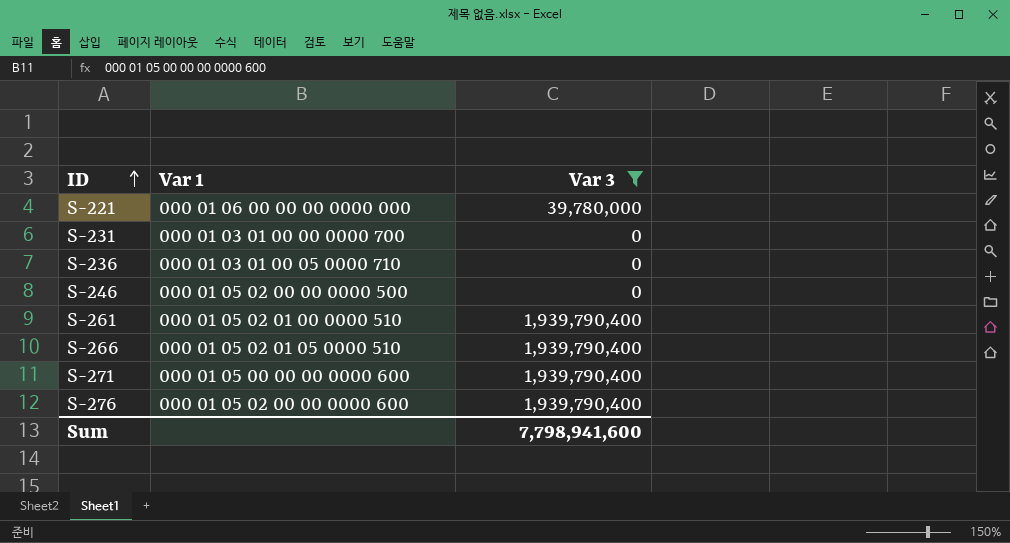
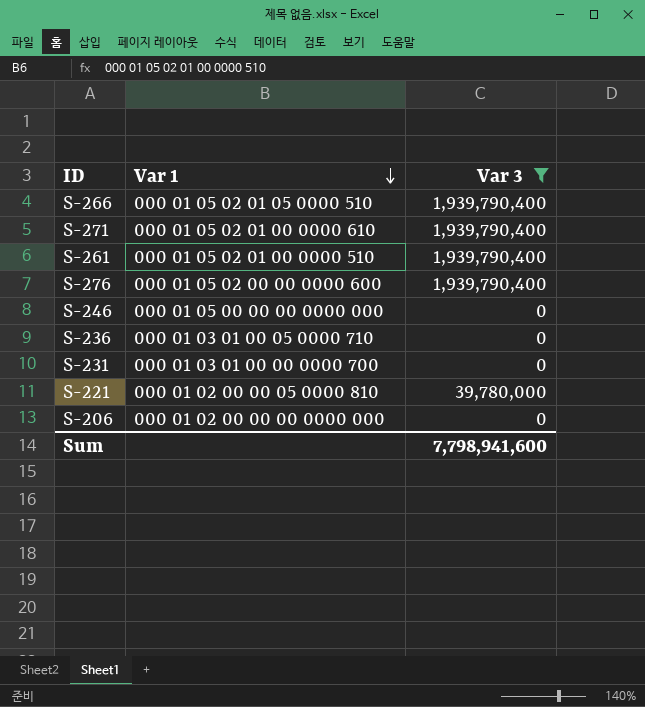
row order: ID ascending -> Var 1 descending
S-271 | Var 1: 000 01 05 00 00 00 0000 600 -> 000 01 05 02 01 00 0000 610
S-246 | Var 1: 000 01 05 02 00 00 0000 500 -> 000 01 05 00 00 00 0000 000
S-221 | Var 1: 000 01 06 00 00 00 0000 000 -> 000 01 02 00 00 05 0000 810
row S-206: none -> 000 01 02 00 00 00 0000 000 | 0

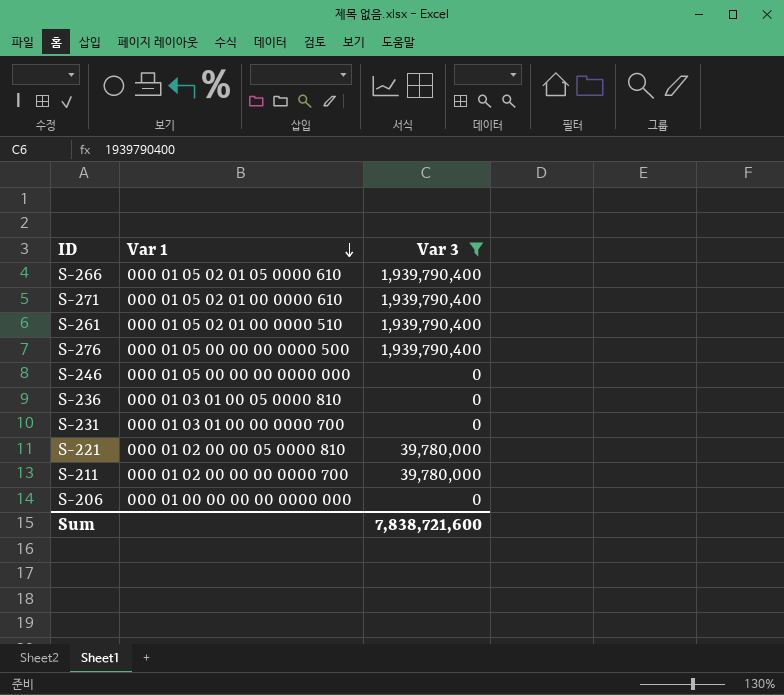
S-266 | Var 1: 000 01 05 02 01 05 0000 510 -> 000 01 05 02 01 05 0000 610
S-276 | Var 1: 000 01 05 02 00 00 0000 600 -> 000 01 05 00 00 00 0000 500
S-236 | Var 1: 000 01 03 01 00 05 0000 710 -> 000 01 03 01 00 05 0000 810
row S-211: none -> 000 01 02 00 00 00 0000 700 | 39,780,000
S-206 | Var 1: 000 01 02 00 00 00 0000 000 -> 000 01 00 00 00 00 0000 000
Sum | Var 3: 7,798,941,600 -> 7,838,721,600

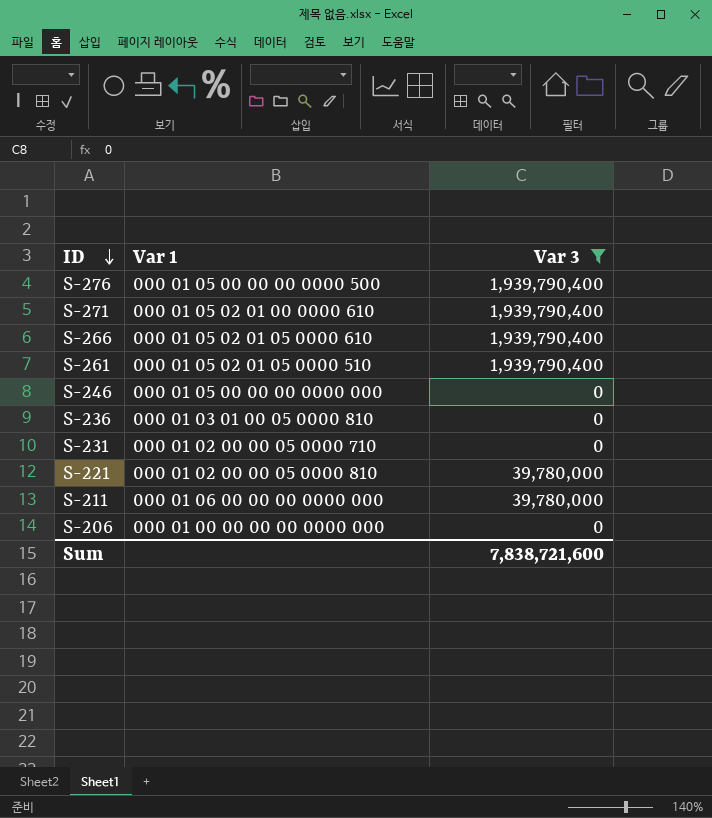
row order: Var 1 descending -> ID descending
S-261 | Var 1: 000 01 05 02 01 00 0000 510 -> 000 01 05 02 01 05 0000 510
S-231 | Var 1: 000 01 03 01 00 00 0000 700 -> 000 01 02 00 00 05 0000 710
S-211 | Var 1: 000 01 02 00 00 00 0000 700 -> 000 01 06 00 00 00 0000 000

